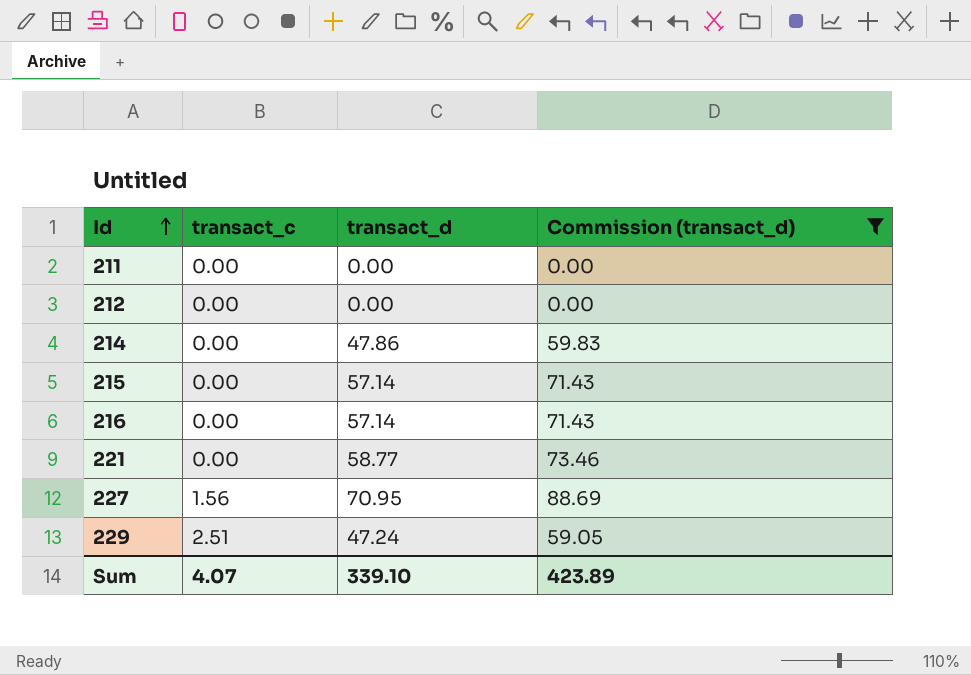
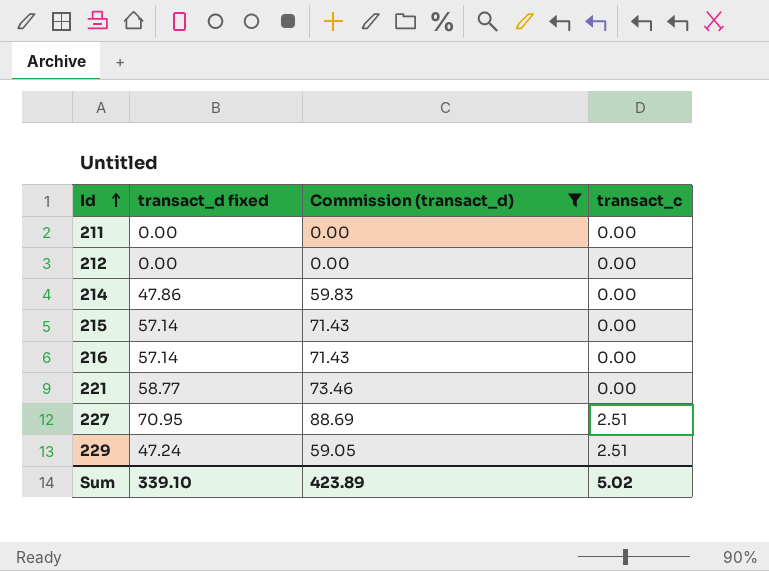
column name: transact_d -> transact_d fixed
column transact_c | position: 2 -> 4
227 | transact_c: 1.56 -> 2.51
Sum | transact_c: 4.07 -> 5.02

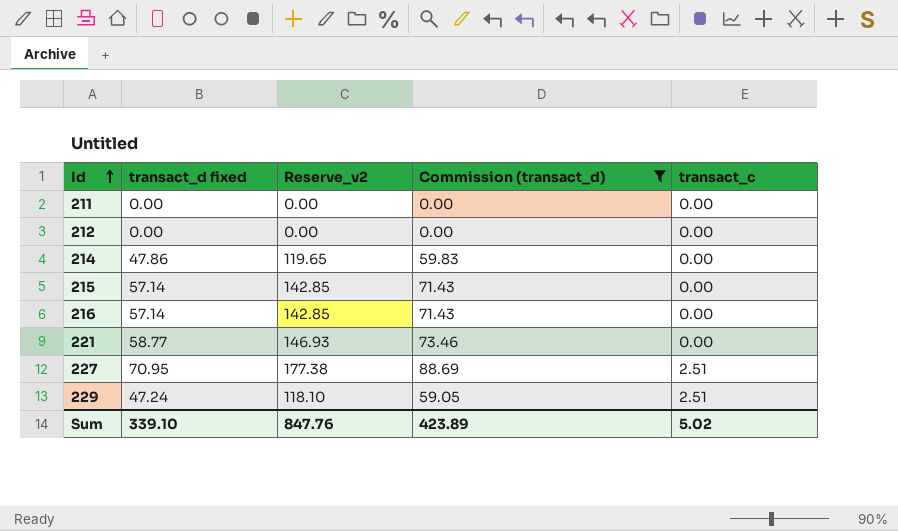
column Reserve_v2 | formula: none -> [transact_d fixed] * 2.5

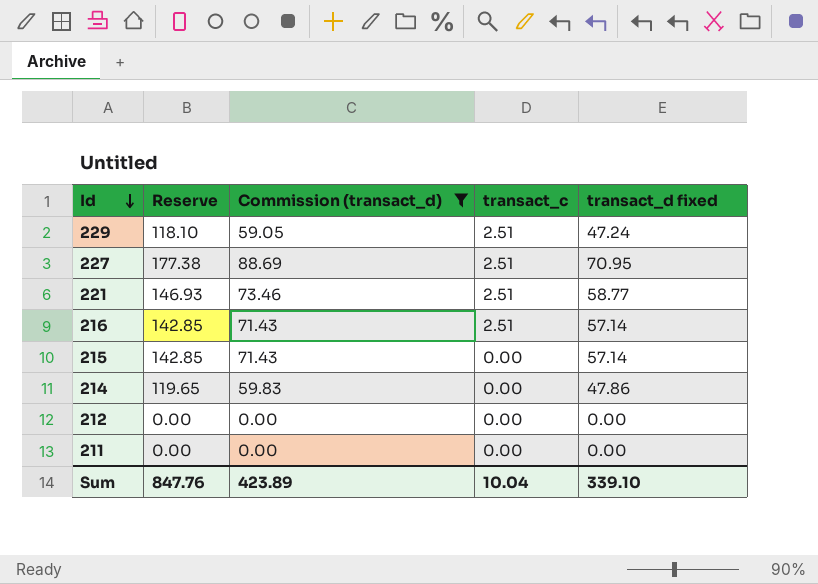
row order: Id ascending -> Id descending
column name: Reserve_v2 -> Reserve
column transact_d fixed | position: 2 -> 5
221 | transact_c: 0.00 -> 2.51
216 | transact_c: 0.00 -> 2.51
Sum | transact_c: 5.02 -> 10.04

